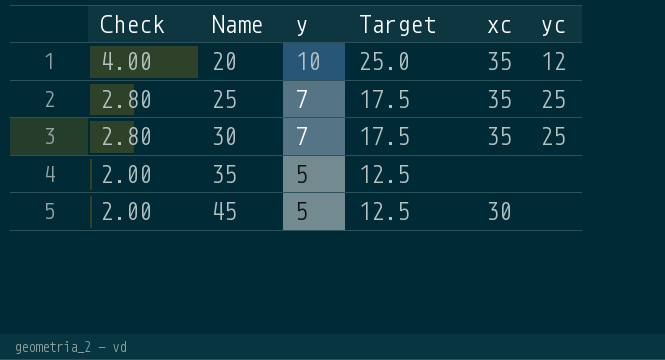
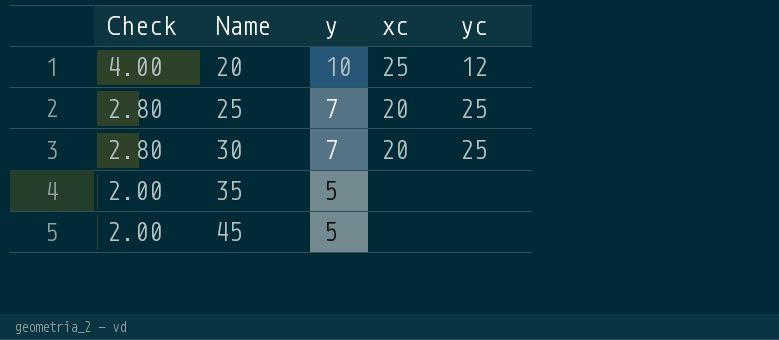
column Target | formula: [y] * 2.5 -> none
20 | xc: 35 -> 25
25 | xc: 35 -> 20
30 | xc: 35 -> 20
45 | xc: 30 -> none

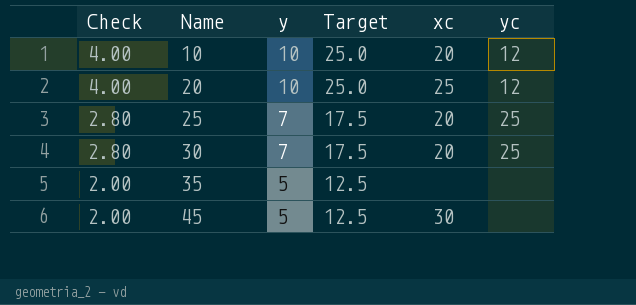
column Target | formula: none -> [y] * 2.5
row 10: none -> 4.00 | 10 | 25.0 | 20 | 12
45 | xc: none -> 30

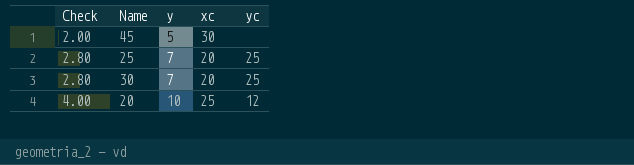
row order: Check descending -> Check ascending
column Target | formula: [y] * 2.5 -> none
row 10: 4.00 | 10 | 25.0 | 20 | 12 -> none
row 35: 2.00 | 5 | 12.5 | none | none -> none

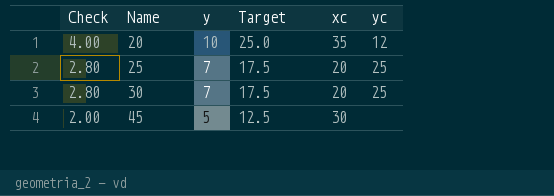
row order: Check ascending -> Check descending
column Target | formula: none -> [y] * 2.5
20 | xc: 25 -> 35

